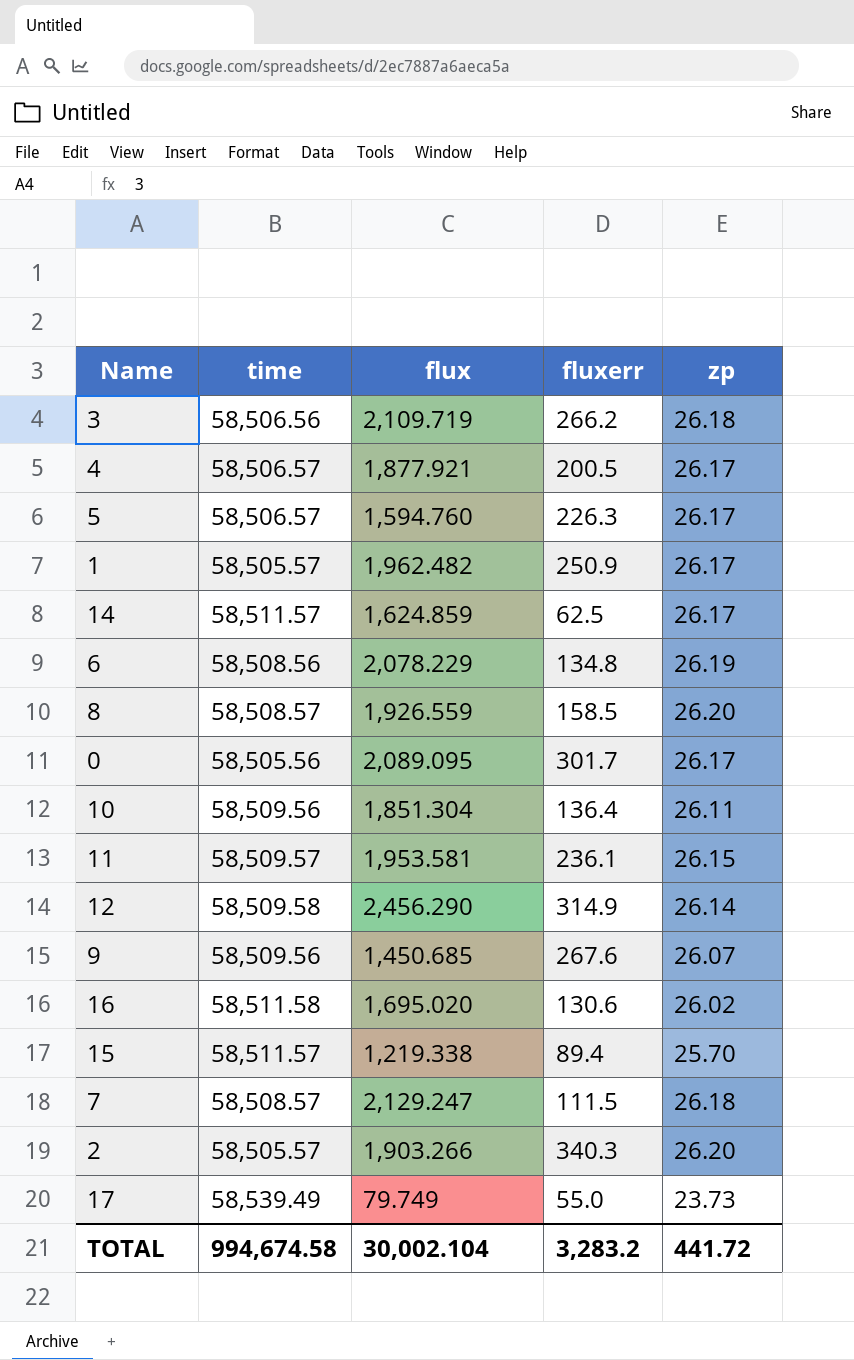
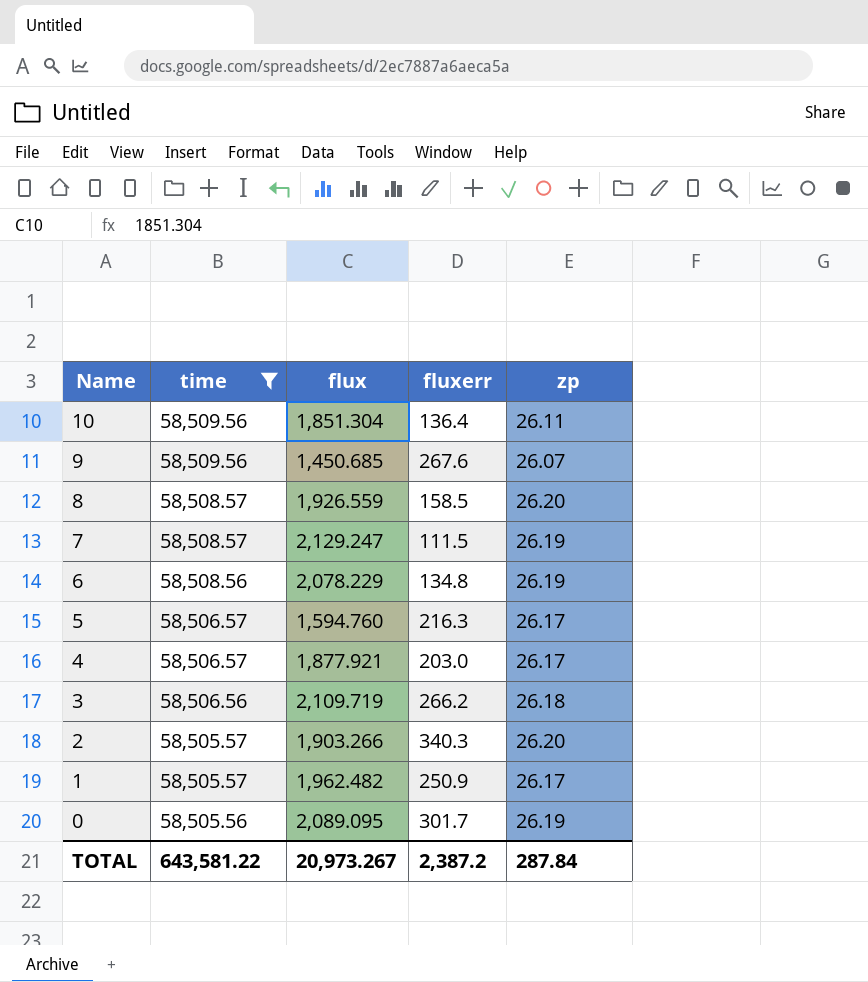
filter: none -> time <= 58,509.56
row order: none -> Name descending
7 | zp: 26.18 -> 26.19
5 | fluxerr: 226.3 -> 216.3
4 | fluxerr: 200.5 -> 203.0
0 | zp: 26.17 -> 26.19
TOTAL | time: 994,674.58 -> 643,581.22
TOTAL | flux: 30,002.104 -> 20,973.267
TOTAL | fluxerr: 3,283.2 -> 2,387.2
TOTAL | zp: 441.72 -> 287.84

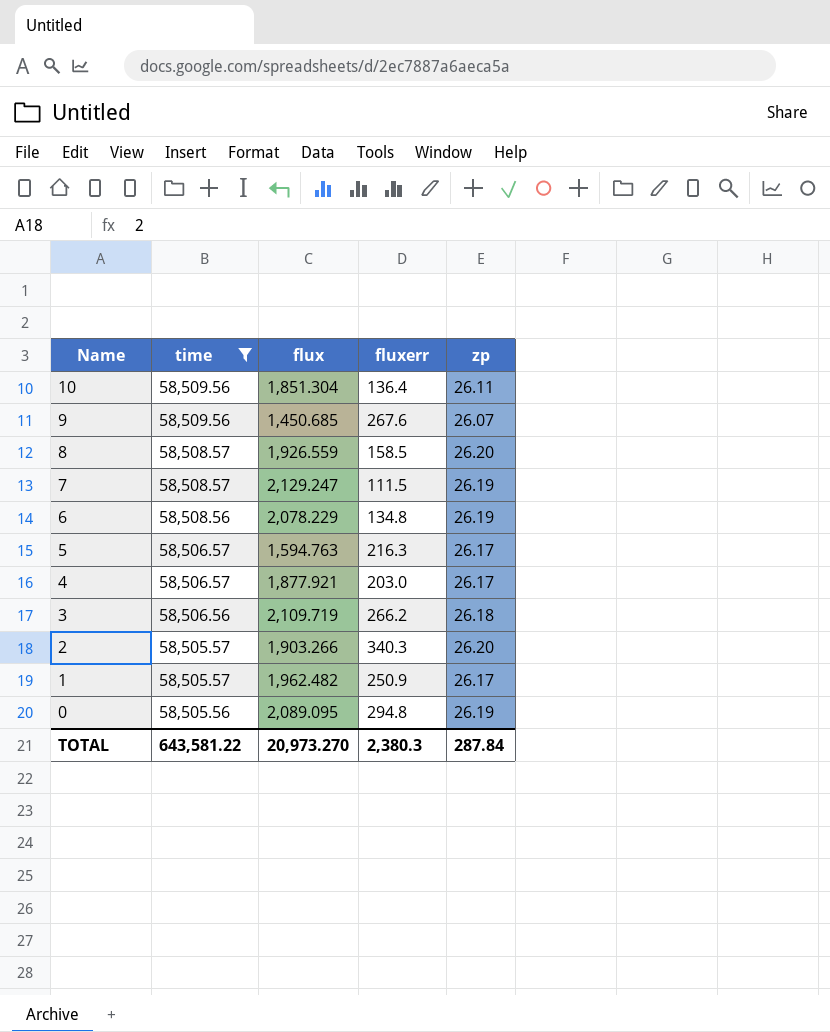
5 | flux: 1,594.760 -> 1,594.763
0 | fluxerr: 301.7 -> 294.8
TOTAL | flux: 20,973.267 -> 20,973.270
TOTAL | fluxerr: 2,387.2 -> 2,380.3

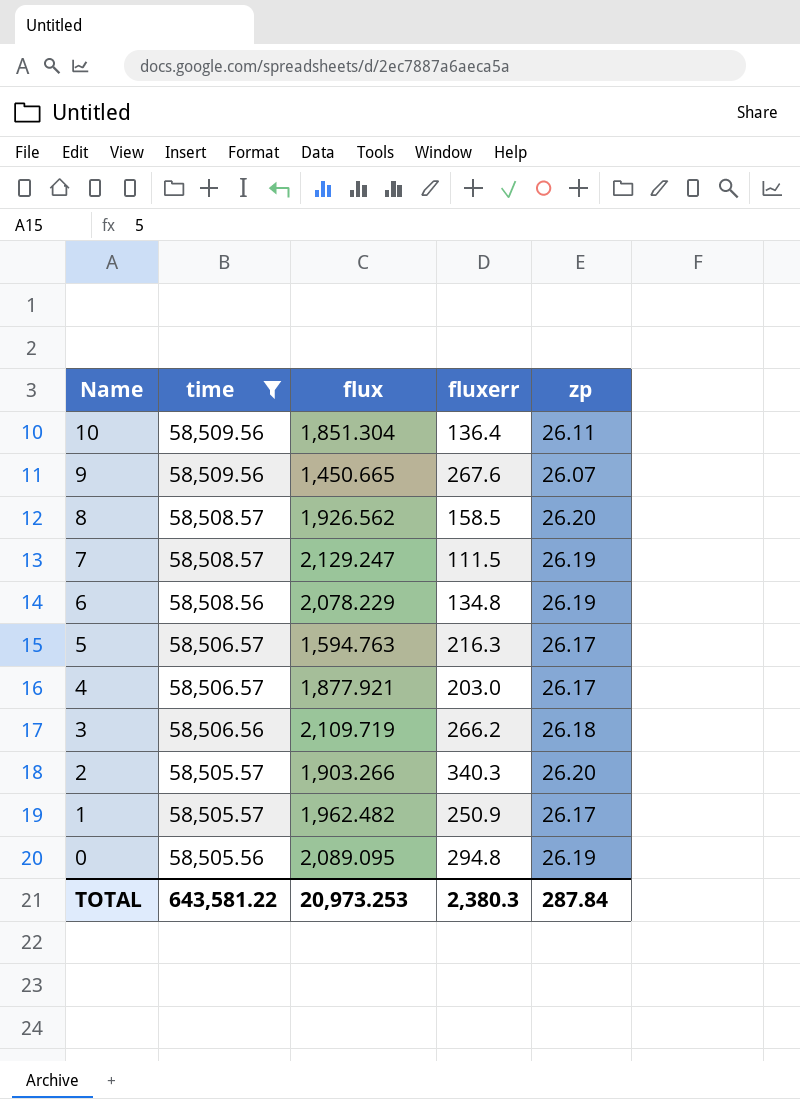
9 | flux: 1,450.685 -> 1,450.665
8 | flux: 1,926.559 -> 1,926.562
TOTAL | flux: 20,973.270 -> 20,973.253

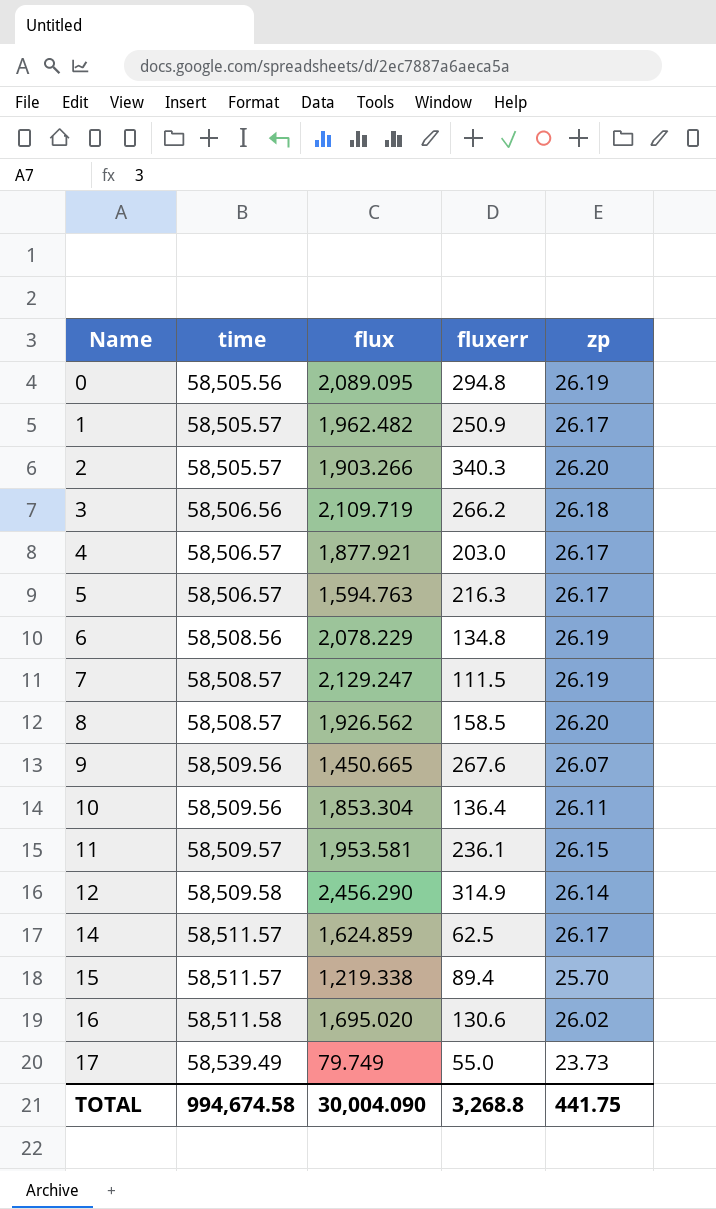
filter: time <= 58,509.56 -> none
row order: Name descending -> Name ascending
10 | flux: 1,851.304 -> 1,853.304
TOTAL | time: 643,581.22 -> 994,674.58
TOTAL | flux: 20,973.253 -> 30,004.090
TOTAL | fluxerr: 2,380.3 -> 3,268.8
TOTAL | zp: 287.84 -> 441.75

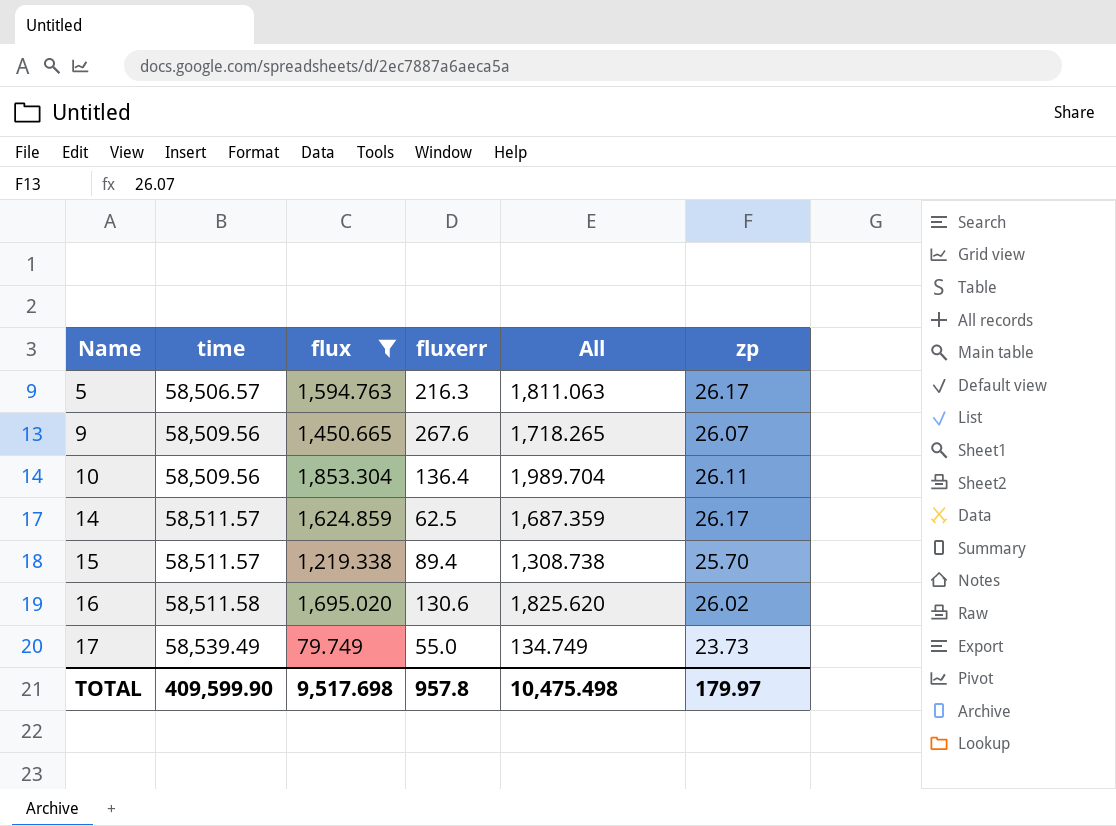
filter: none -> flux <= 1,853.304
column All | formula: none -> [flux] + [fluxerr]
TOTAL | time: 994,674.58 -> 409,599.90
TOTAL | flux: 30,004.090 -> 9,517.698
TOTAL | fluxerr: 3,268.8 -> 957.8
TOTAL | zp: 441.75 -> 179.97

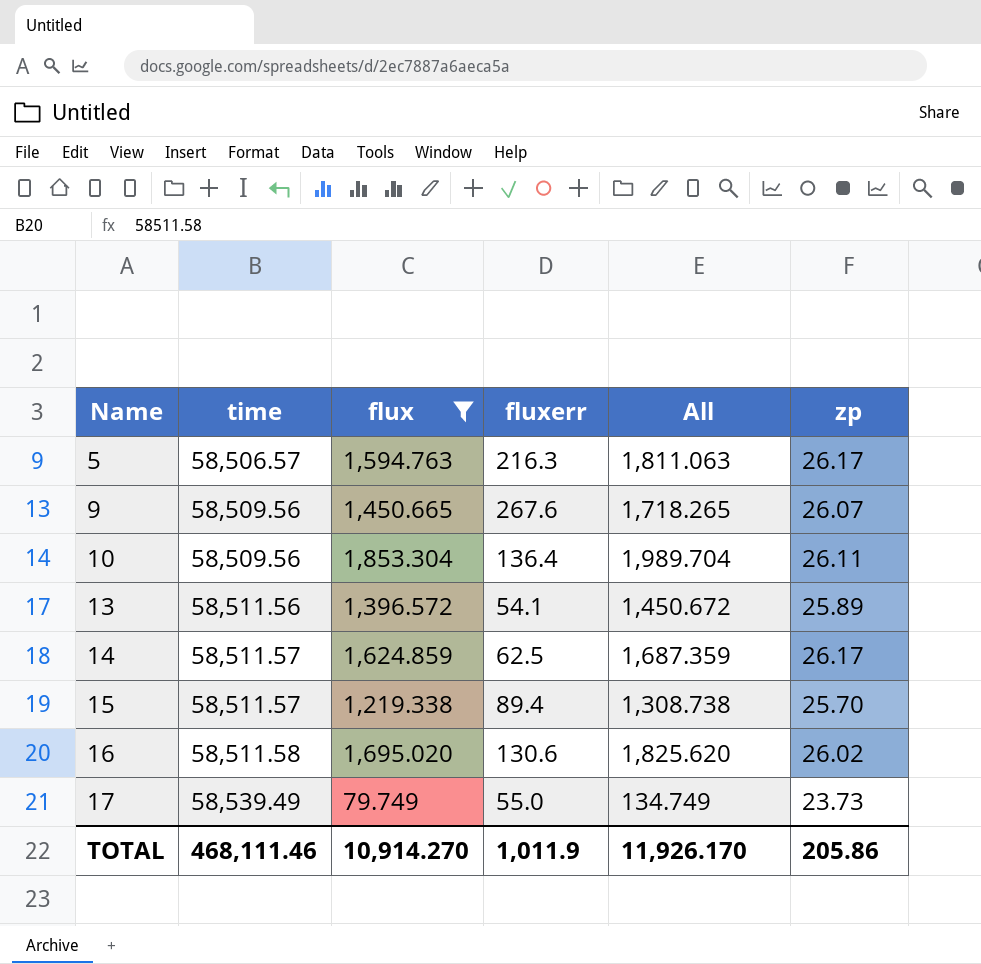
row 13: none -> 58,511.56 | 1,396.572 | 54.1 | 1,450.672 | 25.89
TOTAL | time: 409,599.90 -> 468,111.46
TOTAL | flux: 9,517.698 -> 10,914.270
TOTAL | fluxerr: 957.8 -> 1,011.9
TOTAL | All: 10,475.498 -> 11,926.170
TOTAL | zp: 179.97 -> 205.86

